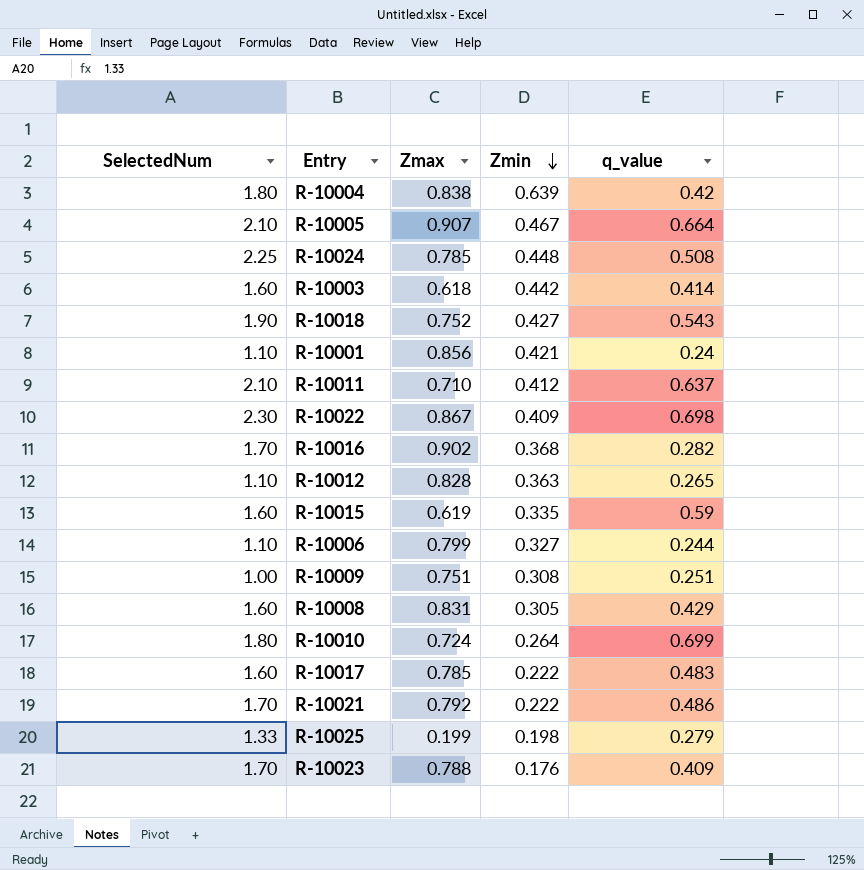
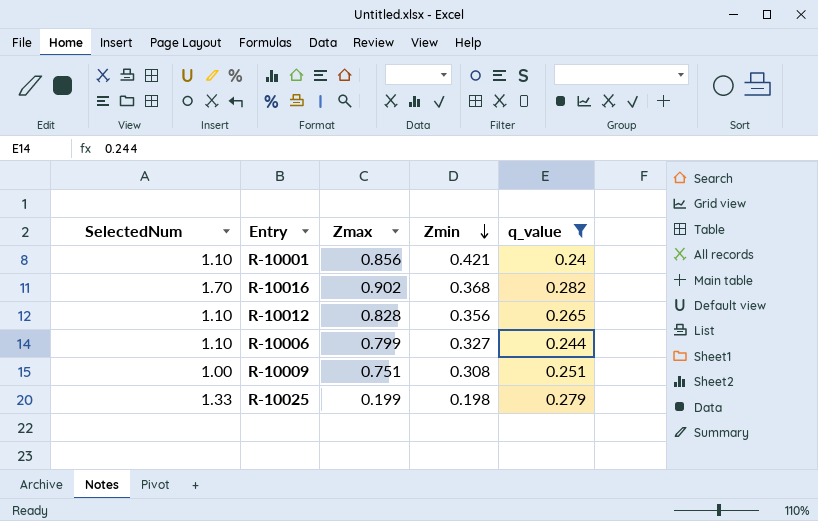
filter: none -> q_value <= 0.282
R-10012 | Zmin: 0.363 -> 0.356

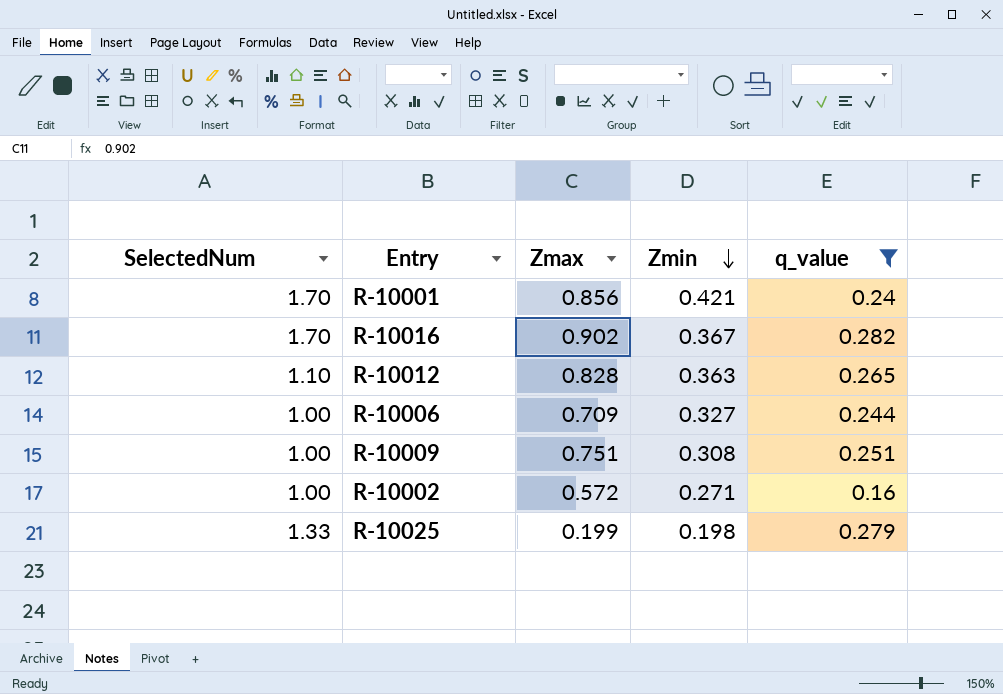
R-10001 | SelectedNum: 1.10 -> 1.70
R-10016 | Zmin: 0.368 -> 0.367
R-10012 | Zmin: 0.356 -> 0.363
R-10006 | SelectedNum: 1.10 -> 1.00
R-10006 | Zmax: 0.799 -> 0.709
row R-10002: none -> 1.00 | 0.572 | 0.271 | 0.16

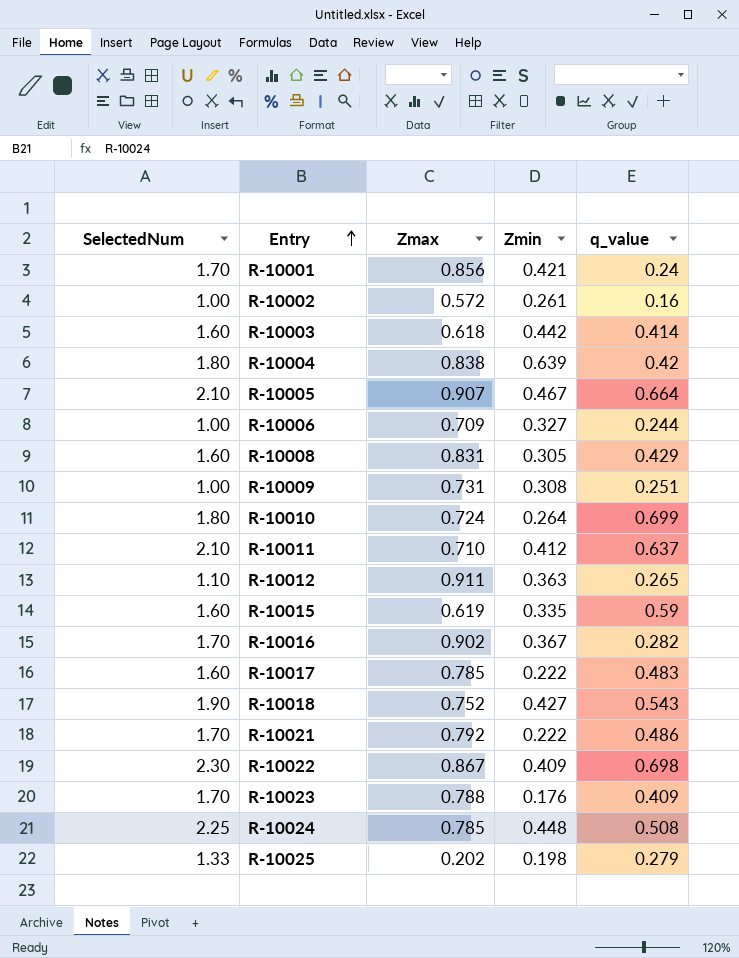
filter: q_value <= 0.282 -> none
row order: Zmin descending -> Entry ascending
R-10002 | Zmin: 0.271 -> 0.261
R-10009 | Zmax: 0.751 -> 0.731
R-10012 | Zmax: 0.828 -> 0.911
R-10025 | Zmax: 0.199 -> 0.202

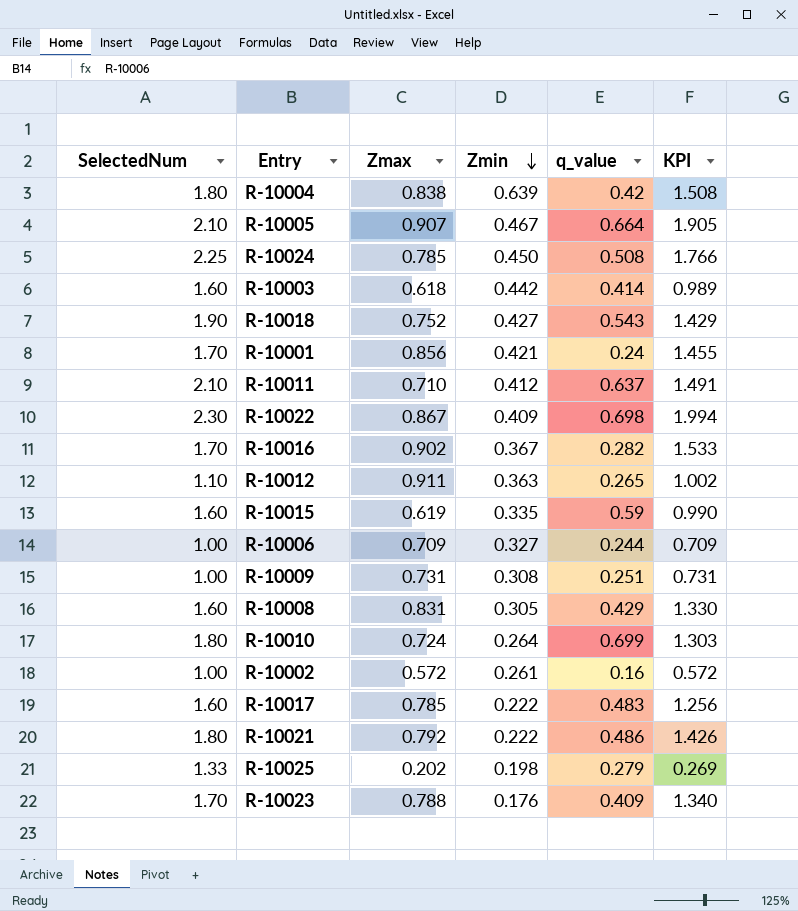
row order: Entry ascending -> Zmin descending
column KPI | formula: none -> [SelectedNum] * [Zmax]
R-10024 | Zmin: 0.448 -> 0.450
R-10021 | SelectedNum: 1.70 -> 1.80

